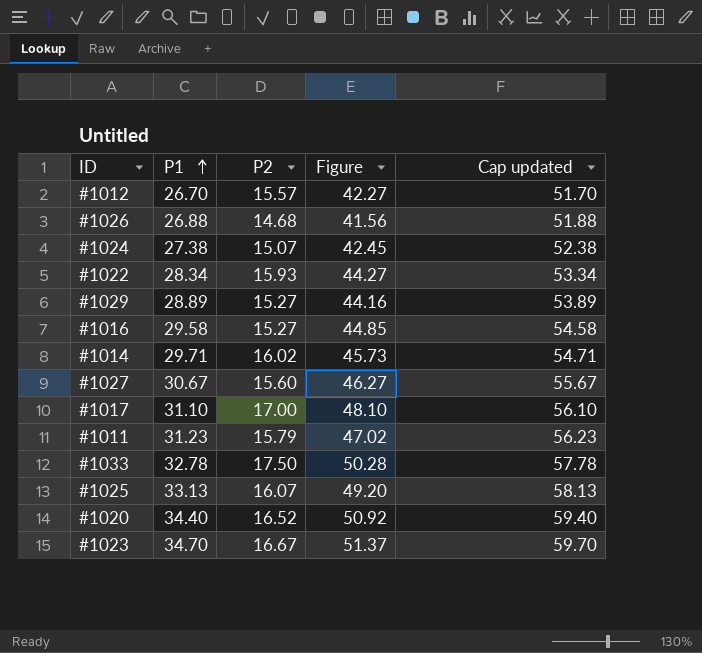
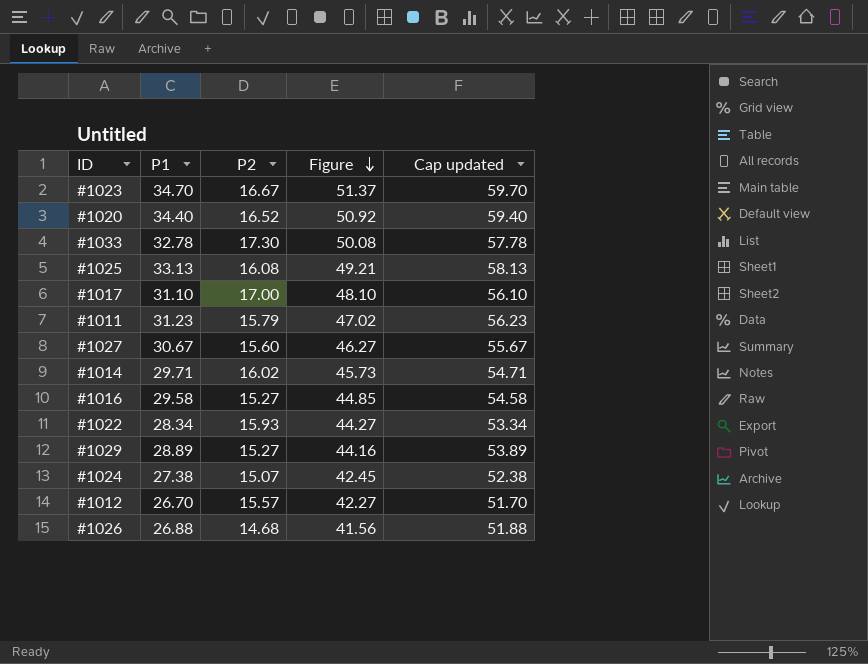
row order: P1 ascending -> Figure descending
#1033 | P2: 17.50 -> 17.30
#1033 | Figure: 50.28 -> 50.08
#1025 | P2: 16.07 -> 16.08
#1025 | Figure: 49.20 -> 49.21

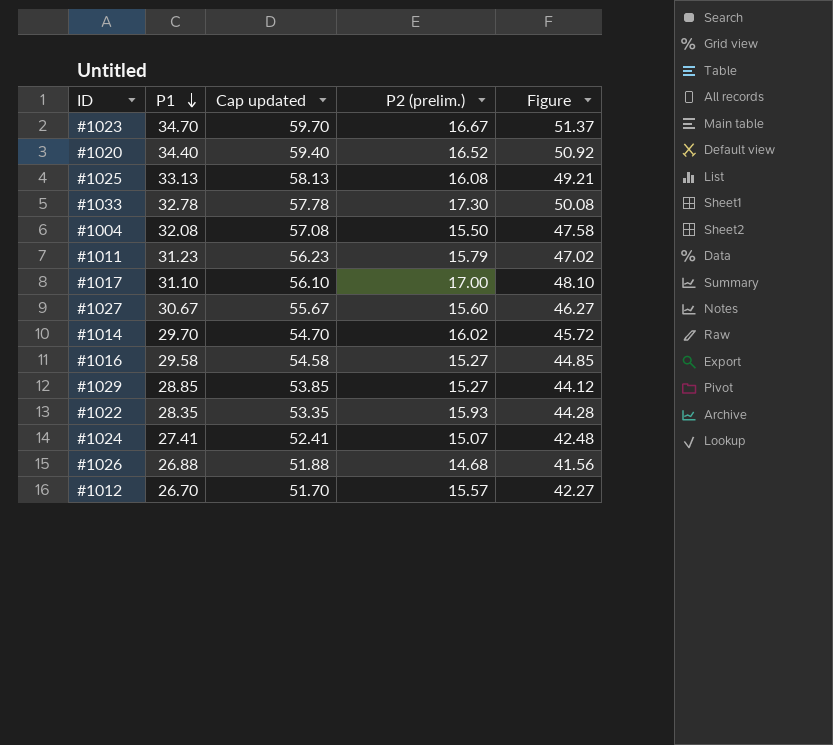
row order: Figure descending -> P1 descending
column Cap updated | position: 5 -> 3
column name: P2 -> P2 (prelim.)
row #1004: none -> 32.08 | 57.08 | 15.50 | 47.58
#1014 | P1: 29.71 -> 29.70
#1014 | Cap updated: 54.71 -> 54.70
#1014 | Figure: 45.73 -> 45.72
#1029 | P1: 28.89 -> 28.85
#1029 | Cap updated: 53.89 -> 53.85
#1029 | Figure: 44.16 -> 44.12
#1022 | P1: 28.34 -> 28.35
#1022 | Cap updated: 53.34 -> 53.35
#1022 | Figure: 44.27 -> 44.28
#1024 | P1: 27.38 -> 27.41
#1024 | Cap updated: 52.38 -> 52.41
#1024 | Figure: 42.45 -> 42.48

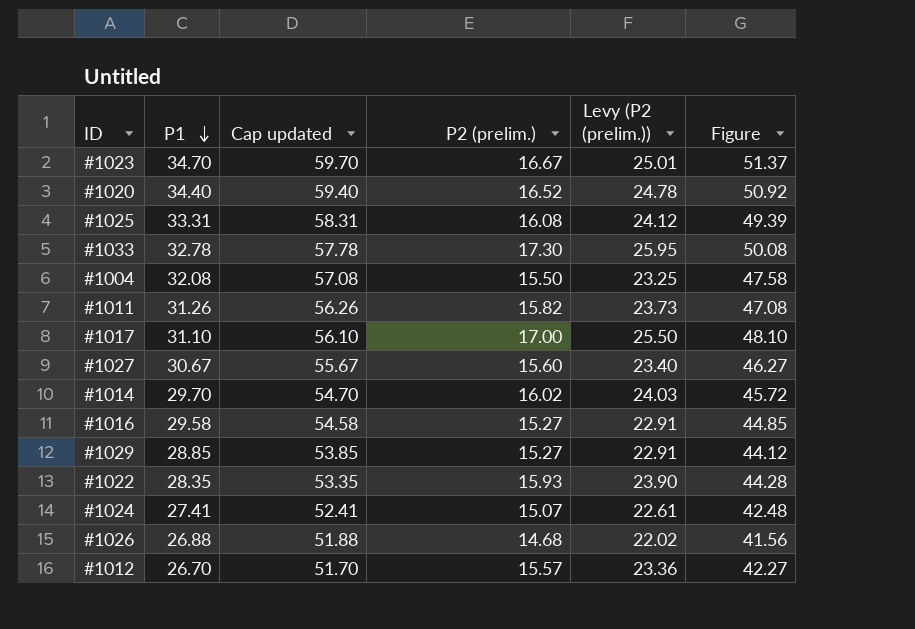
column Levy (P2 (prelim.)) | formula: none -> [P2 (prelim.)] * 1.5
#1025 | P1: 33.13 -> 33.31
#1025 | Cap updated: 58.13 -> 58.31
#1025 | Figure: 49.21 -> 49.39
#1011 | P1: 31.23 -> 31.26
#1011 | Cap updated: 56.23 -> 56.26
#1011 | P2 (prelim.): 15.79 -> 15.82
#1011 | Figure: 47.02 -> 47.08

